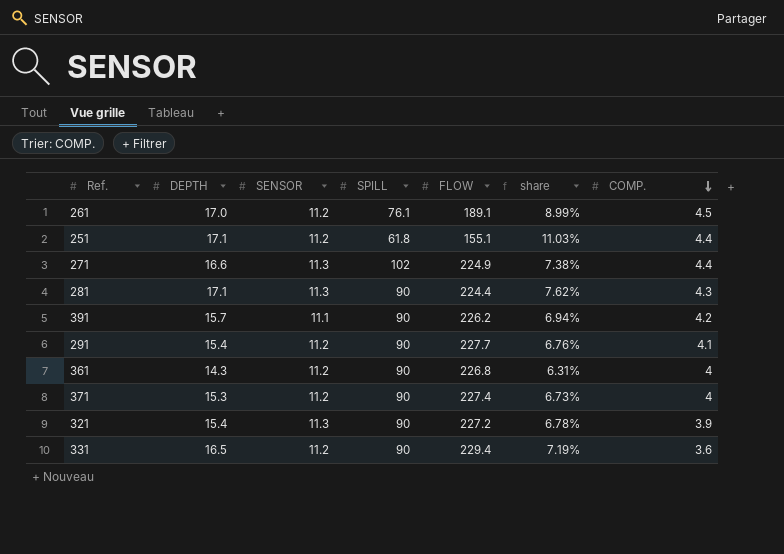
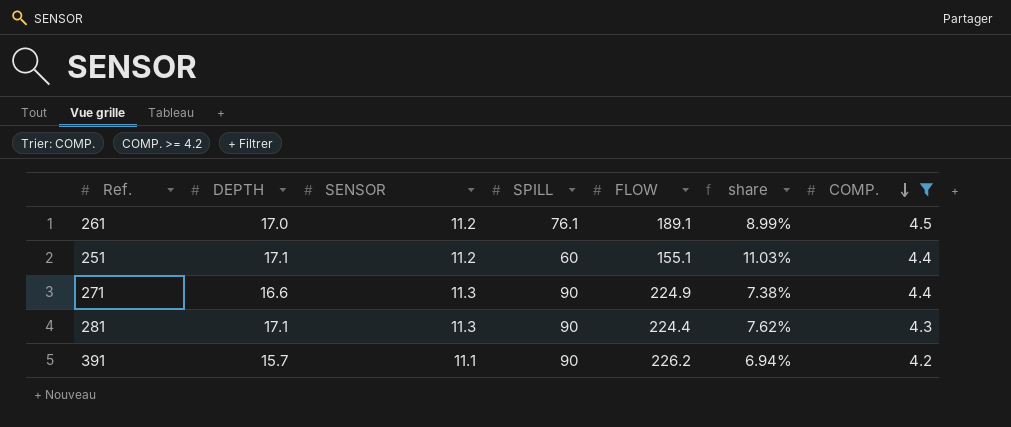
filter: none -> COMP. >= 4.2
251 | SPILL: 61.8 -> 60
271 | SPILL: 102 -> 90

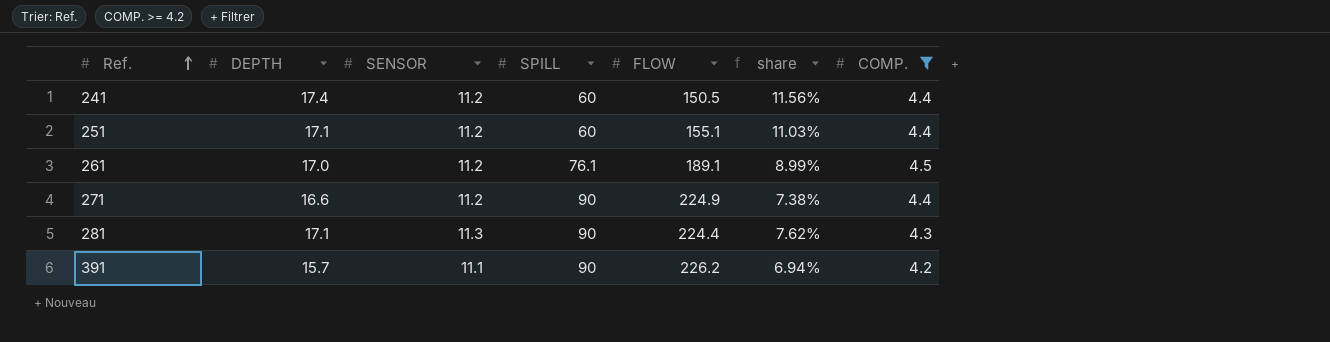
row order: COMP. descending -> Ref. ascending
row 241: none -> 17.4 | 11.2 | 60 | 150.5 | 11.56% | 4.4
271 | SENSOR: 11.3 -> 11.2

